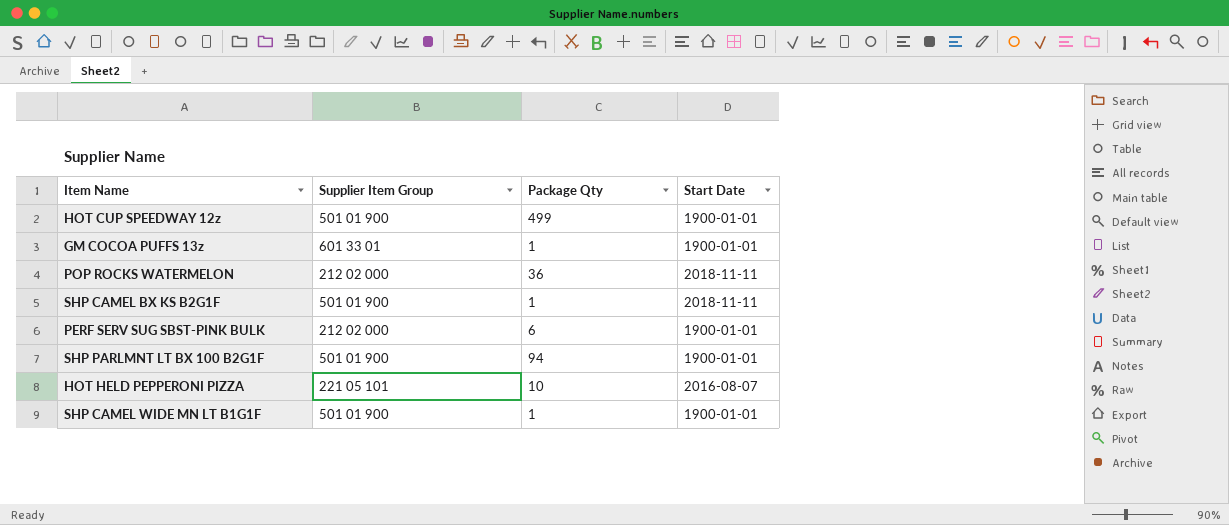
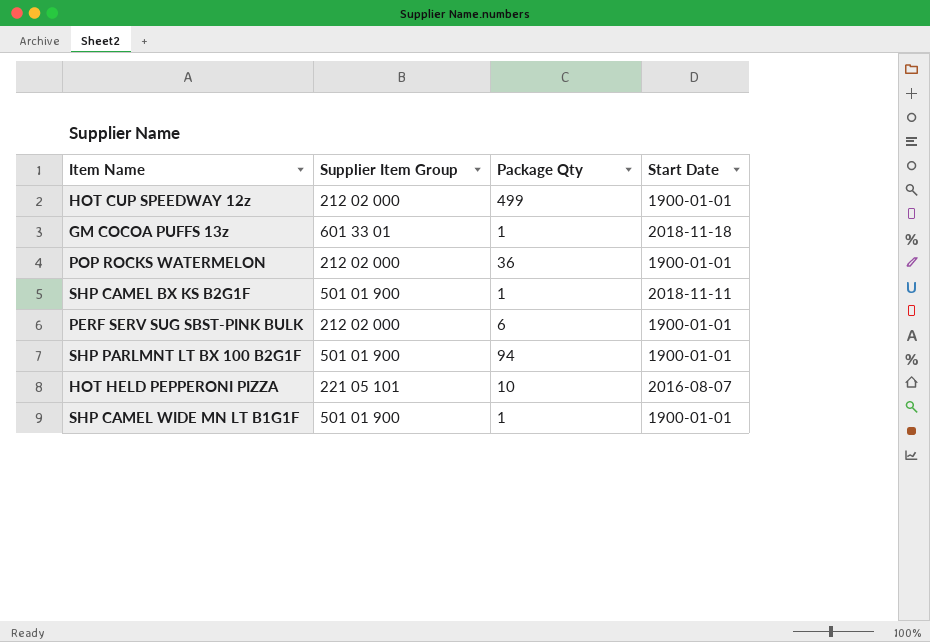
HOT CUP SPEEDWAY 12z | Supplier Item Group: 501 01 900 -> 212 02 000
GM COCOA PUFFS 13z | Start Date: 1900-01-01 -> 2018-11-18
POP ROCKS WATERMELON | Start Date: 2018-11-11 -> 1900-01-01

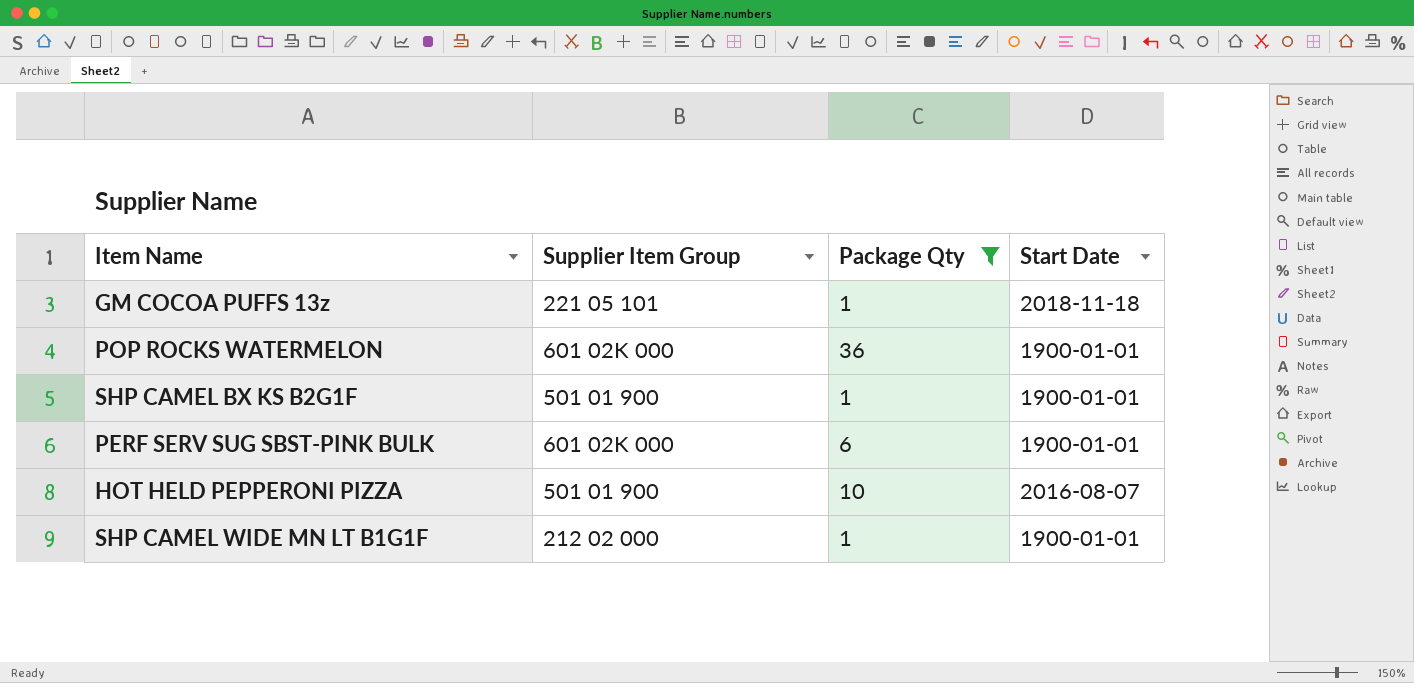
filter: none -> Package Qty <= 36
GM COCOA PUFFS 13z | Supplier Item Group: 601 33 01 -> 221 05 101
POP ROCKS WATERMELON | Supplier Item Group: 212 02 000 -> 601 02K 000
SHP CAMEL BX KS B2G1F | Start Date: 2018-11-11 -> 1900-01-01
PERF SERV SUG SBST-PINK BULK | Supplier Item Group: 212 02 000 -> 601 02K 000
HOT HELD PEPPERONI PIZZA | Supplier Item Group: 221 05 101 -> 501 01 900
SHP CAMEL WIDE MN LT B1G1F | Supplier Item Group: 501 01 900 -> 212 02 000

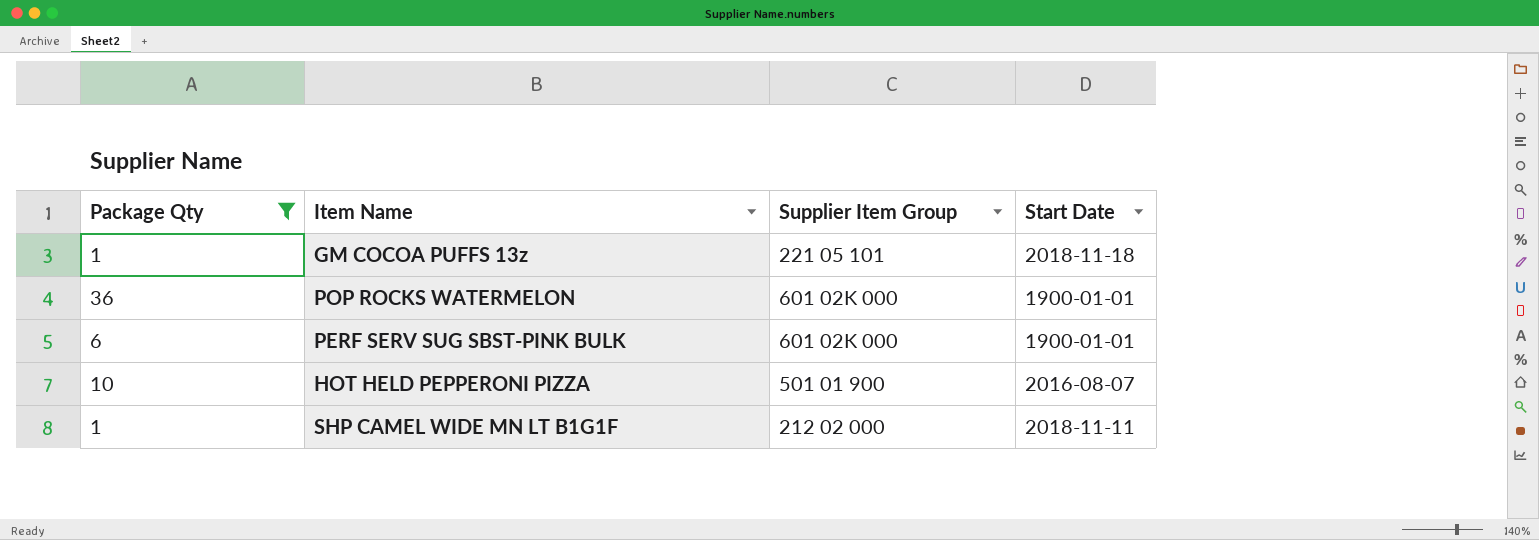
column Package Qty | position: 3 -> 1
row SHP CAMEL BX KS B2G1F: 501 01 900 | 1 | 1900-01-01 -> none
SHP CAMEL WIDE MN LT B1G1F | Start Date: 1900-01-01 -> 2018-11-11

